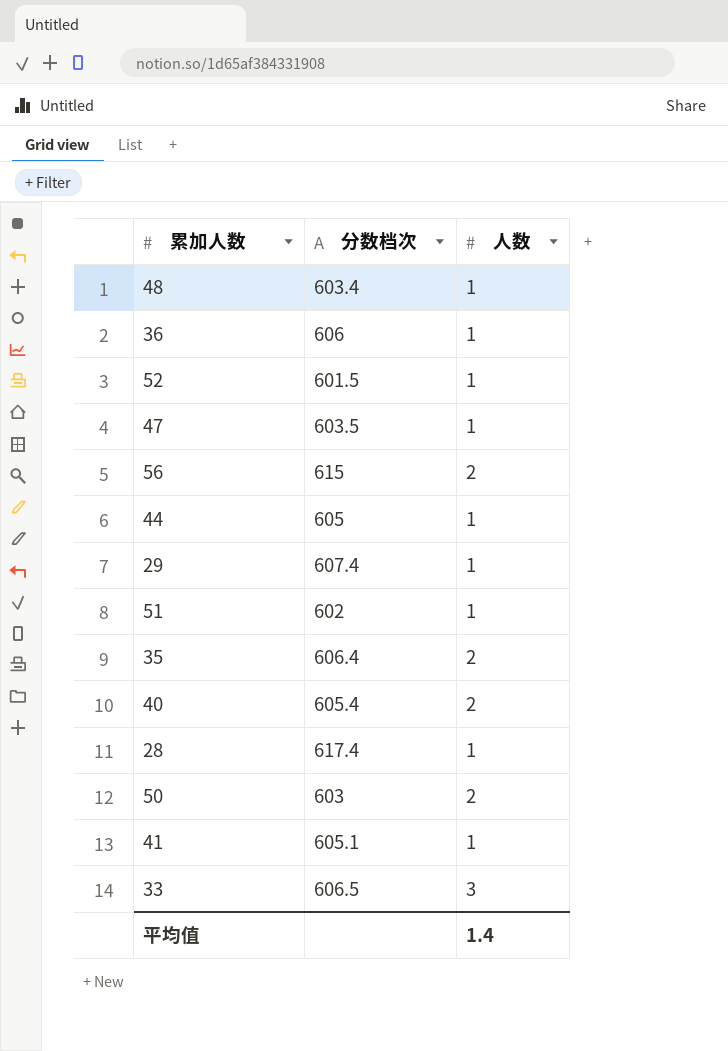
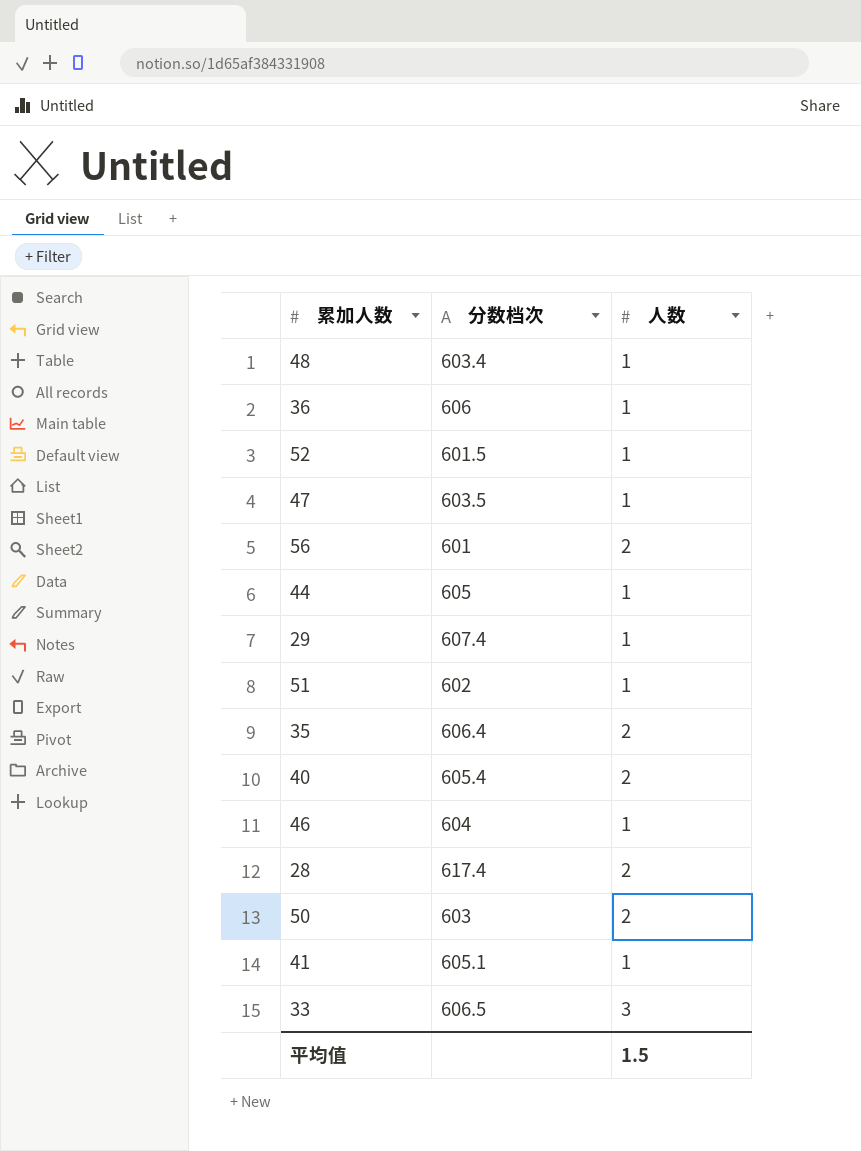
56 | 分数档次: 615 -> 601
row 46: none -> 604 | 1
28 | 人数: 1 -> 2
平均值 | 人数: 1.4 -> 1.5

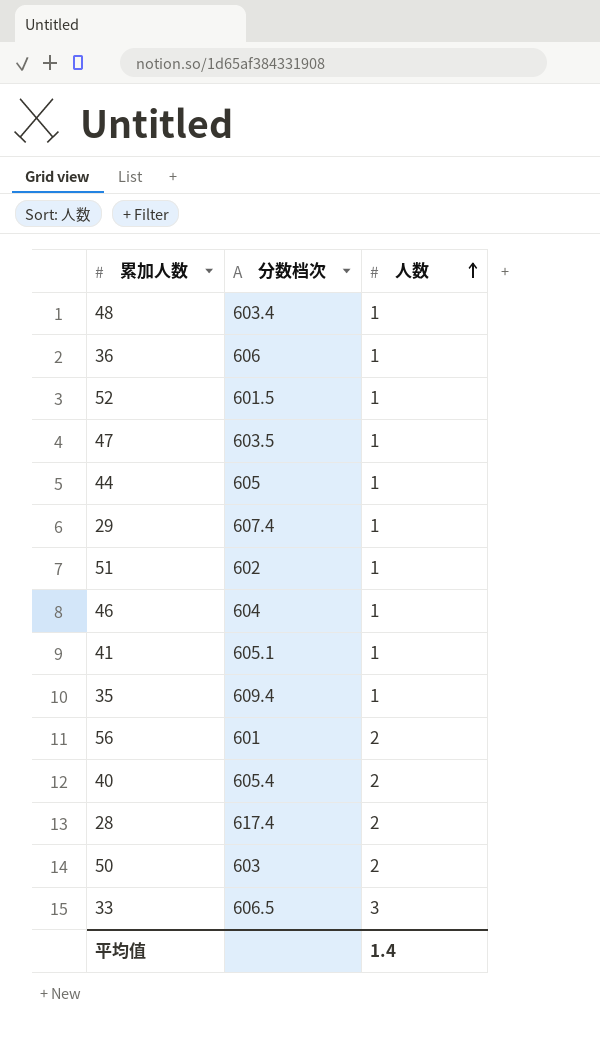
row order: none -> 人数 ascending
35 | 分数档次: 606.4 -> 609.4
35 | 人数: 2 -> 1
平均值 | 人数: 1.5 -> 1.4

